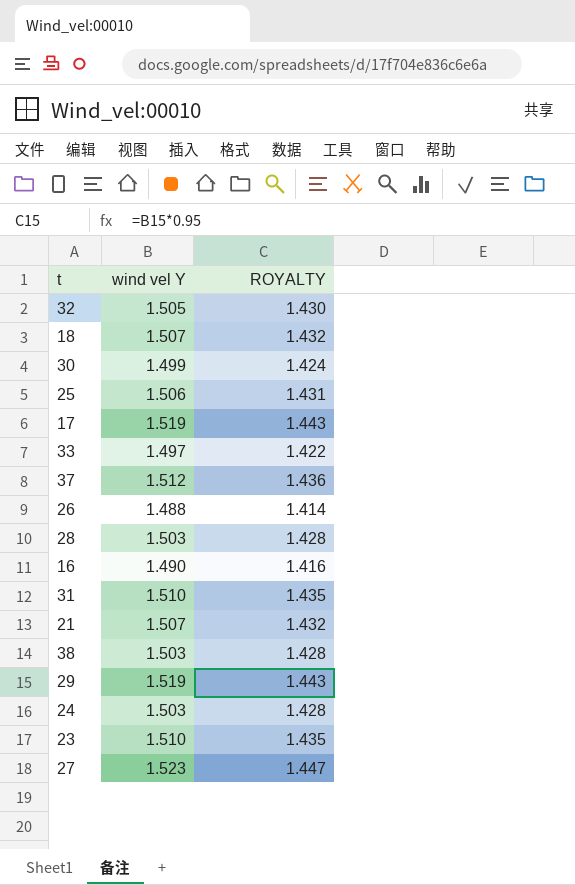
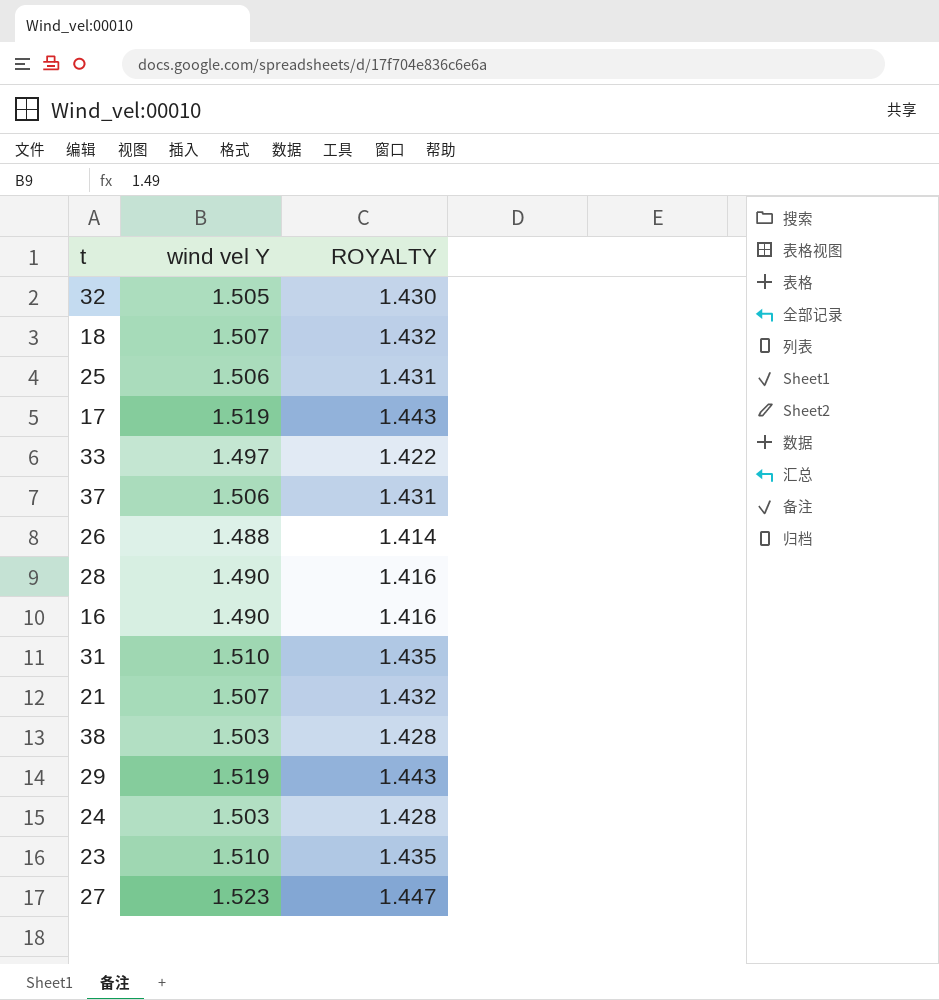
row 30: 1.499 | 1.424 -> none
37 | wind vel Y: 1.512 -> 1.506
37 | ROYALTY: 1.436 -> 1.431
28 | wind vel Y: 1.503 -> 1.490
28 | ROYALTY: 1.428 -> 1.416

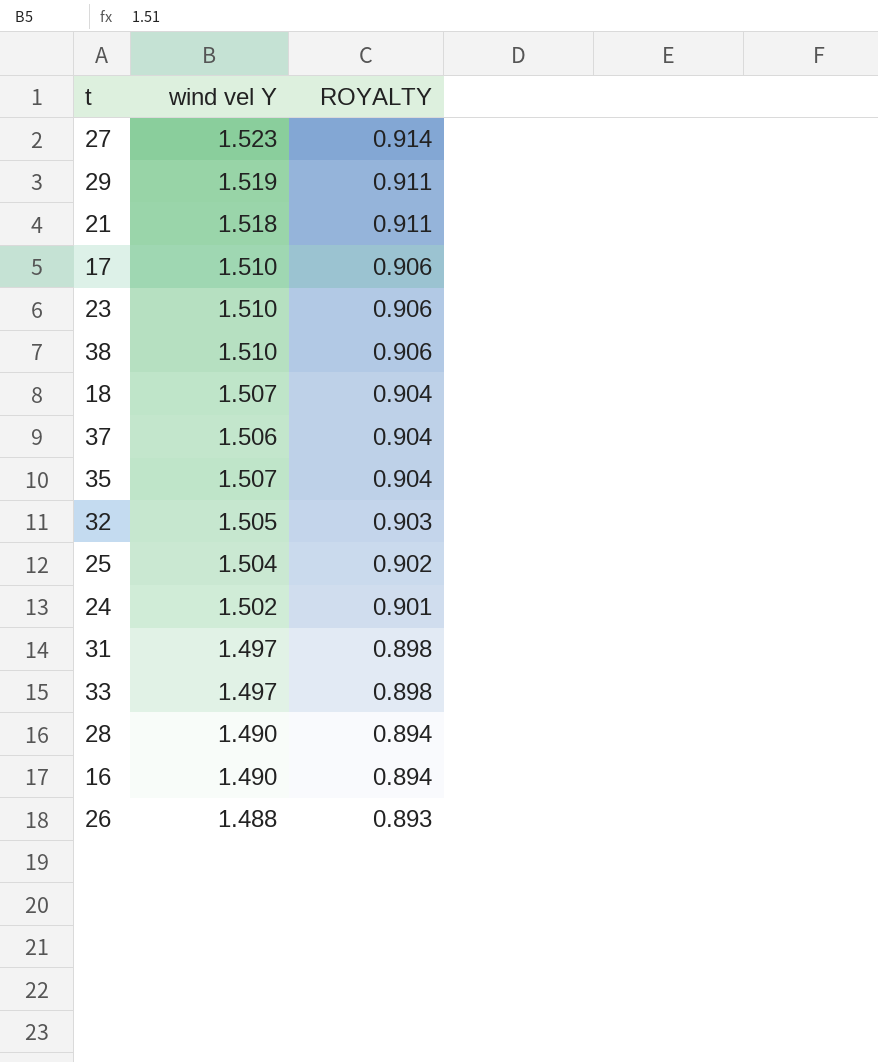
row order: none -> ROYALTY descending
column ROYALTY | formula: [wind vel Y] * 0.95 -> [wind vel Y] * 0.6
21 | wind vel Y: 1.507 -> 1.518
17 | wind vel Y: 1.519 -> 1.510
38 | wind vel Y: 1.503 -> 1.510
row 35: none -> 1.507 | 0.904
25 | wind vel Y: 1.506 -> 1.504
24 | wind vel Y: 1.503 -> 1.502
31 | wind vel Y: 1.510 -> 1.497

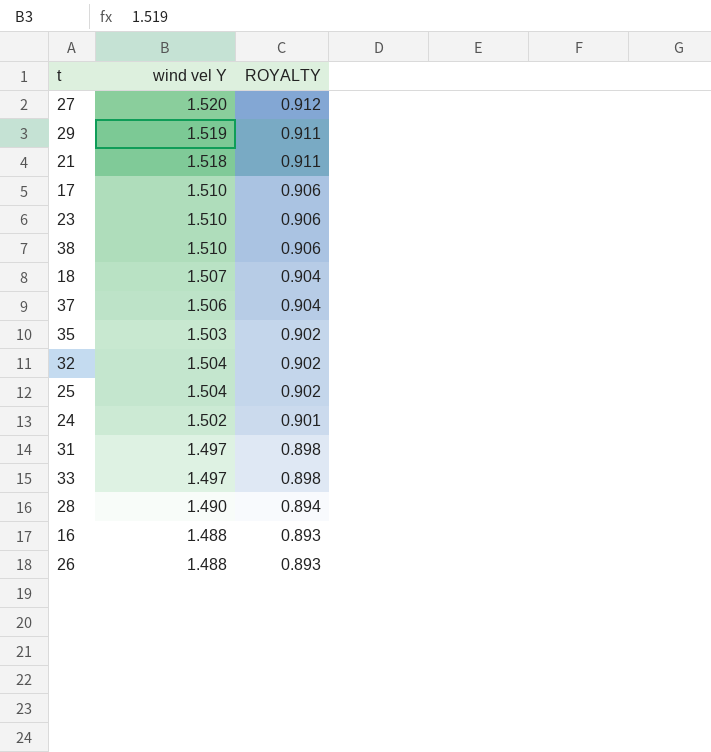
27 | wind vel Y: 1.523 -> 1.520
27 | ROYALTY: 0.914 -> 0.912
35 | wind vel Y: 1.507 -> 1.503
35 | ROYALTY: 0.904 -> 0.902
32 | wind vel Y: 1.505 -> 1.504
32 | ROYALTY: 0.903 -> 0.902
16 | wind vel Y: 1.490 -> 1.488
16 | ROYALTY: 0.894 -> 0.893

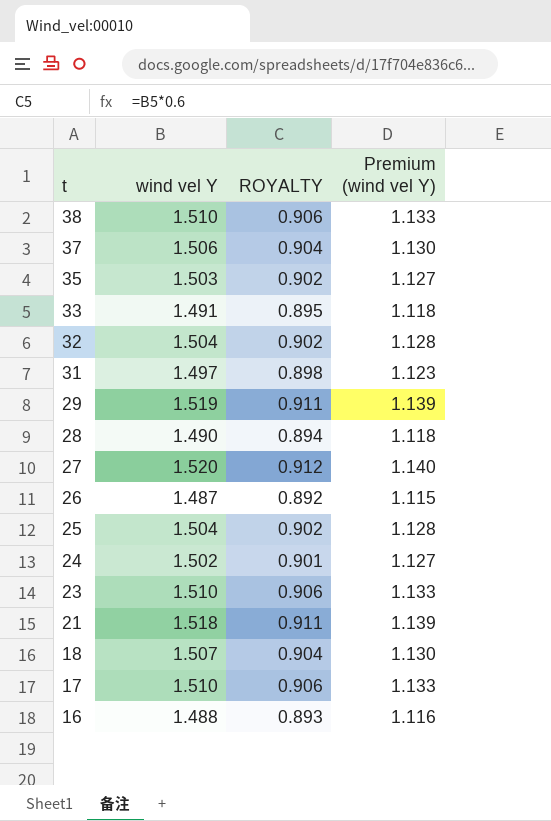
row order: ROYALTY descending -> t descending
column Premium (wind vel Y) | formula: none -> [wind vel Y] * 0.75
33 | wind vel Y: 1.497 -> 1.491
33 | ROYALTY: 0.898 -> 0.895
26 | wind vel Y: 1.488 -> 1.487
26 | ROYALTY: 0.893 -> 0.892

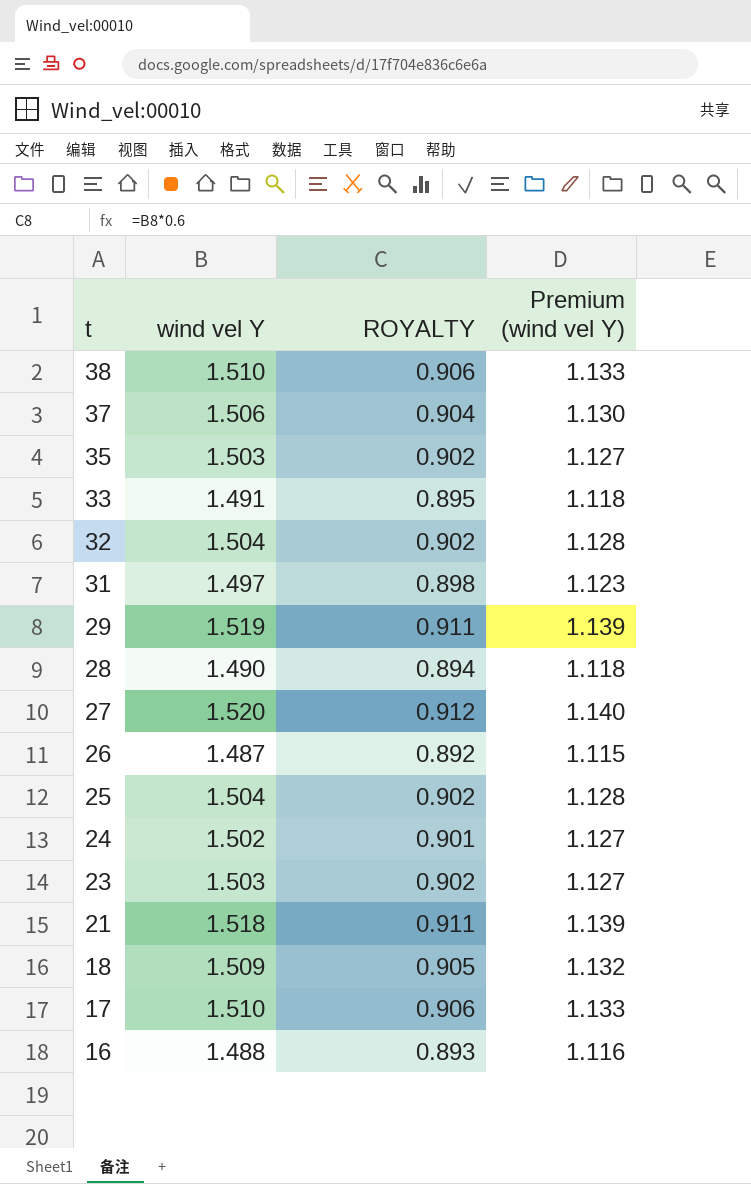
23 | wind vel Y: 1.510 -> 1.503
23 | ROYALTY: 0.906 -> 0.902
23 | Premium (wind vel Y): 1.133 -> 1.127
18 | wind vel Y: 1.507 -> 1.509
18 | ROYALTY: 0.904 -> 0.905
18 | Premium (wind vel Y): 1.130 -> 1.132

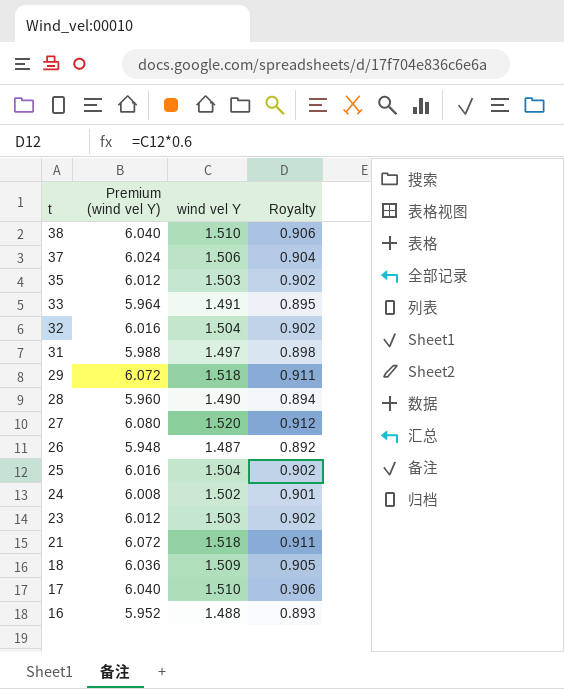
column Premium (wind vel Y) | formula: [wind vel Y] * 0.75 -> [wind vel Y] * 4
column Premium (wind vel Y) | position: 4 -> 2
column name: ROYALTY -> Royalty
29 | wind vel Y: 1.519 -> 1.518

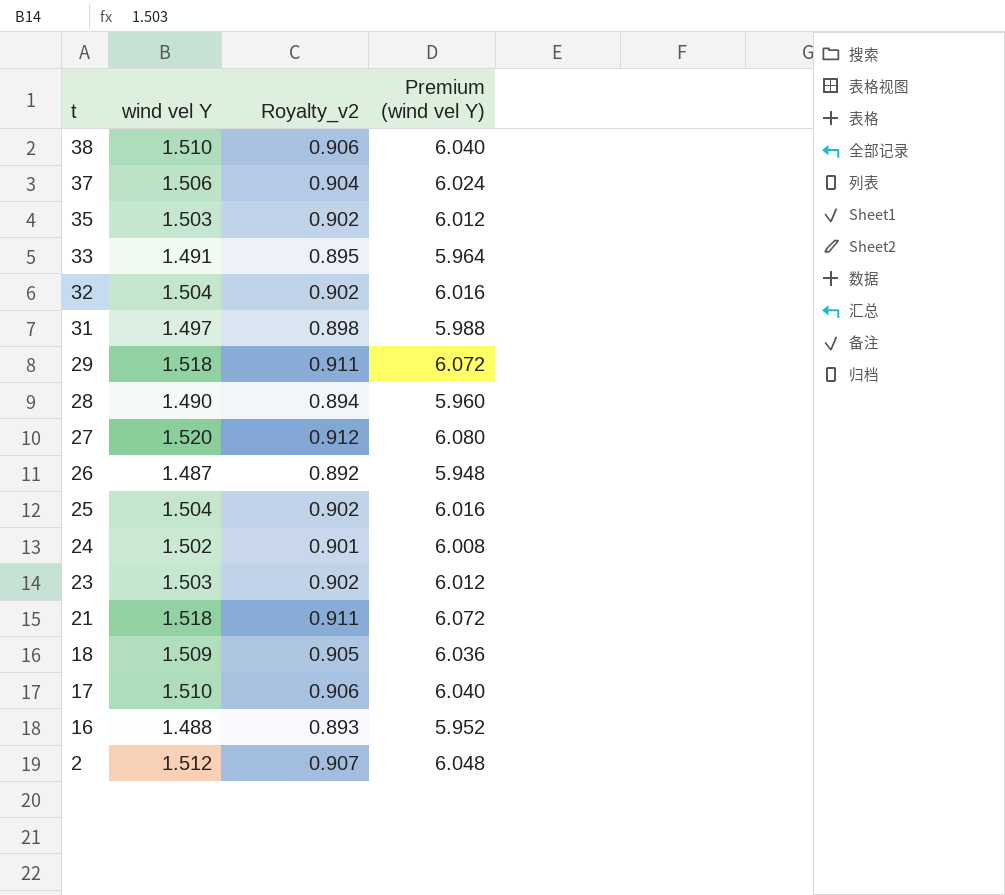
column name: Royalty -> Royalty_v2
column Premium (wind vel Y) | position: 2 -> 4
row 2: none -> 1.512 | 0.907 | 6.048

